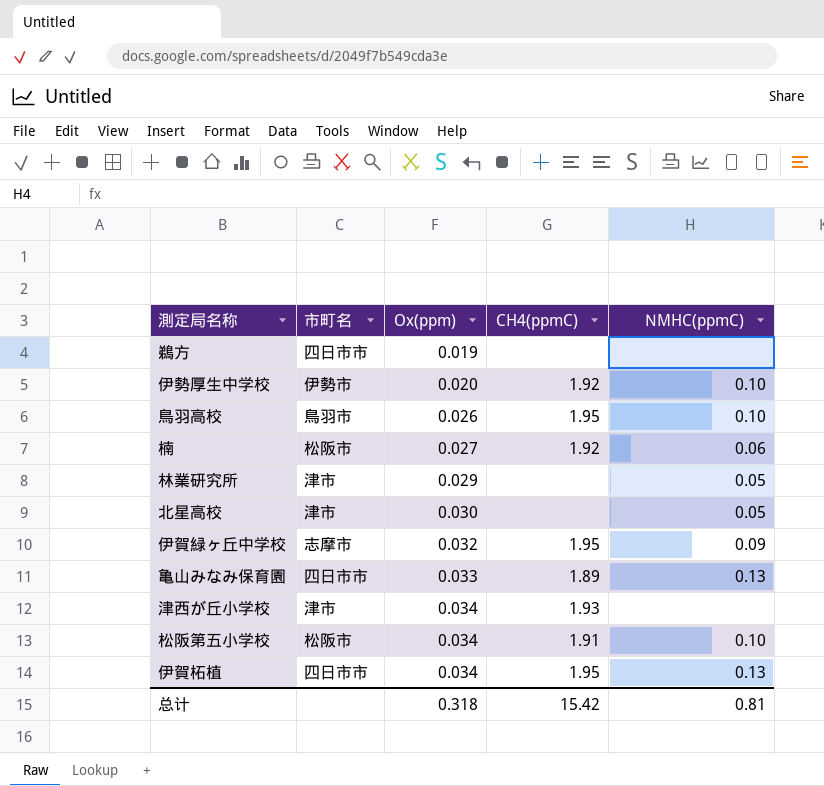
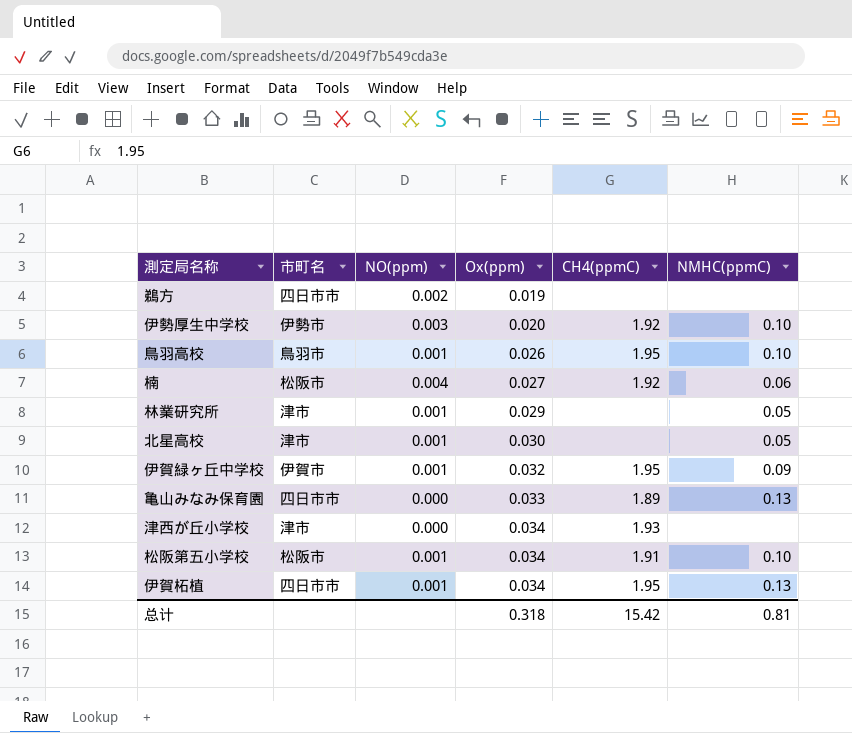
column NO(ppm) | position: none -> 3
伊賀緑ヶ丘中学校 | 市町名: 志摩市 -> 伊賀市

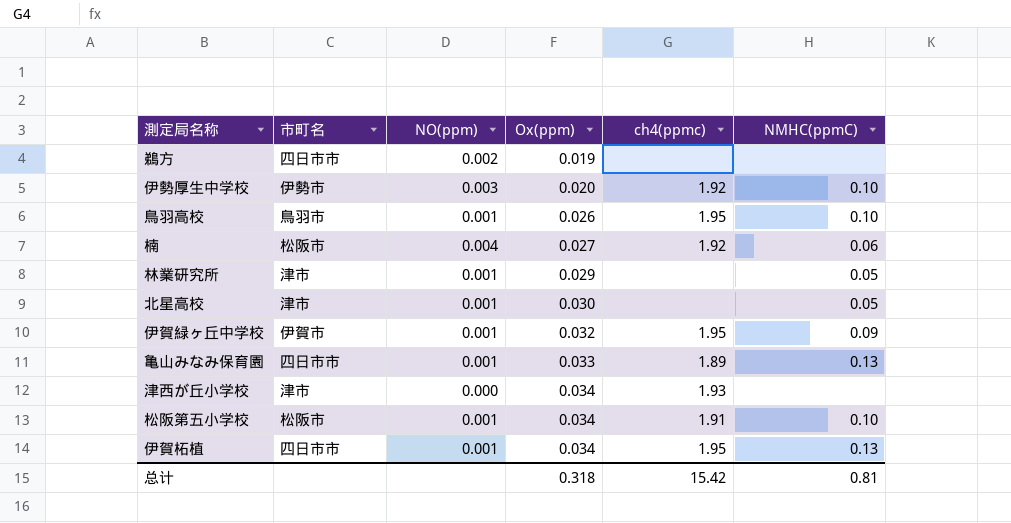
column name: CH4(ppmC) -> ch4(ppmc)
亀山みなみ保育園 | NO(ppm): 0.000 -> 0.001

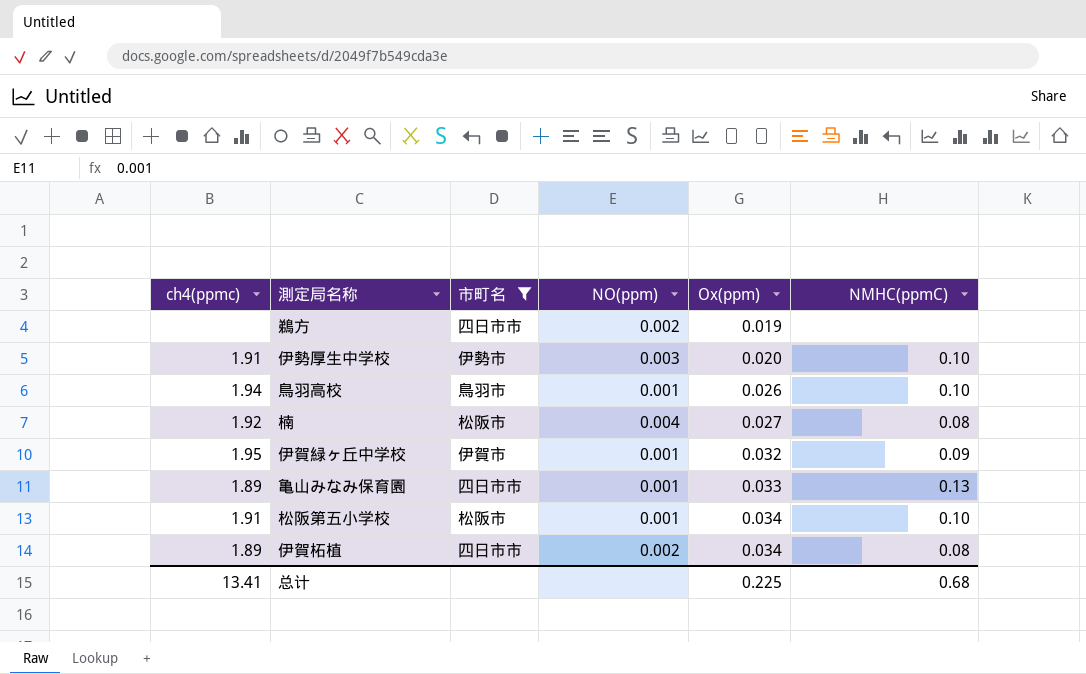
filter: none -> 市町名 != 津市
column ch4(ppmc) | position: 5 -> 1
伊勢厚生中学校 | ch4(ppmc): 1.92 -> 1.91
鳥羽高校 | ch4(ppmc): 1.95 -> 1.94
楠 | NMHC(ppmC): 0.06 -> 0.08
伊賀柘植 | ch4(ppmc): 1.95 -> 1.89
伊賀柘植 | NO(ppm): 0.001 -> 0.002
伊賀柘植 | NMHC(ppmC): 0.13 -> 0.08
总计 | ch4(ppmc): 15.42 -> 13.41
总计 | Ox(ppm): 0.318 -> 0.225
总计 | NMHC(ppmC): 0.81 -> 0.68

